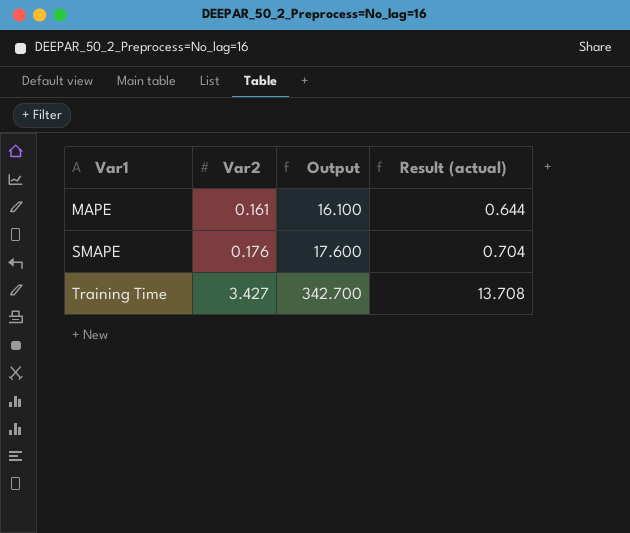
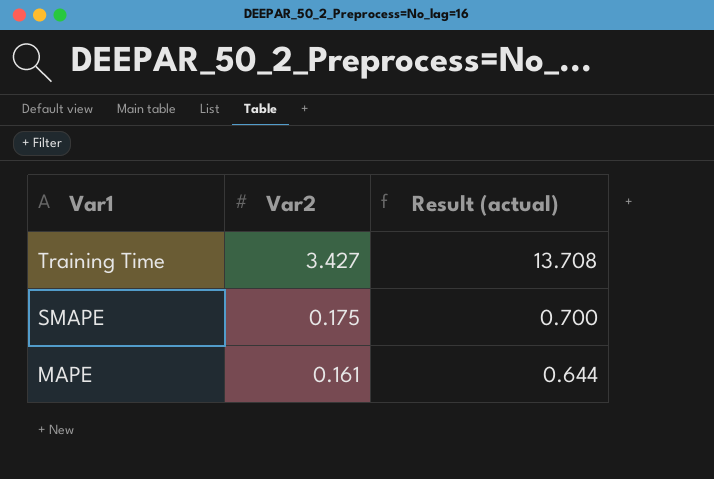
row order: Var1 ascending -> Var1 descending
column Output | formula: [Var2] * 100 -> none
SMAPE | Var2: 0.176 -> 0.175
SMAPE | Result (actual): 0.704 -> 0.700

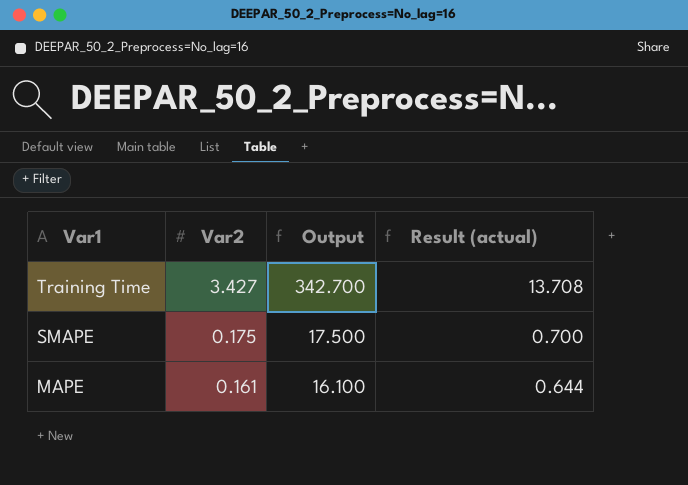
column Output | formula: none -> [Var2] * 100

